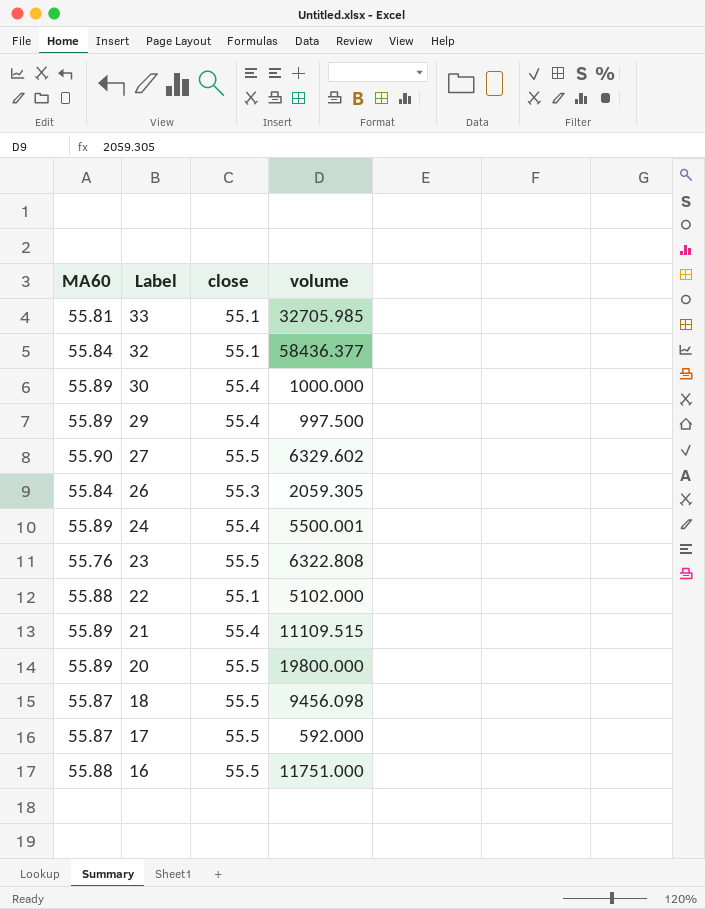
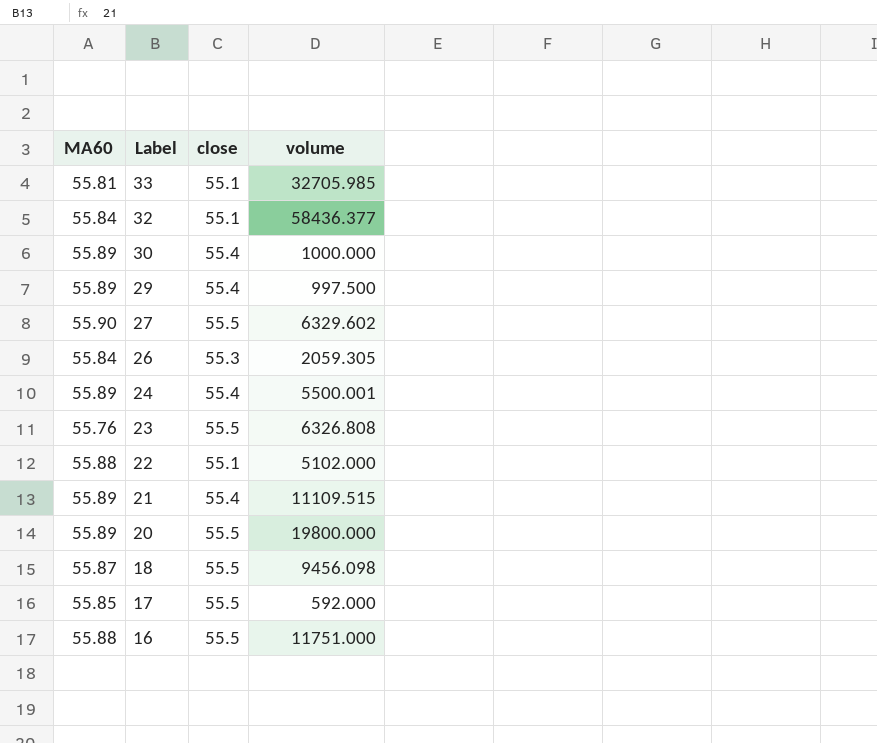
23 | volume: 6322.808 -> 6326.808
17 | MA60: 55.87 -> 55.85

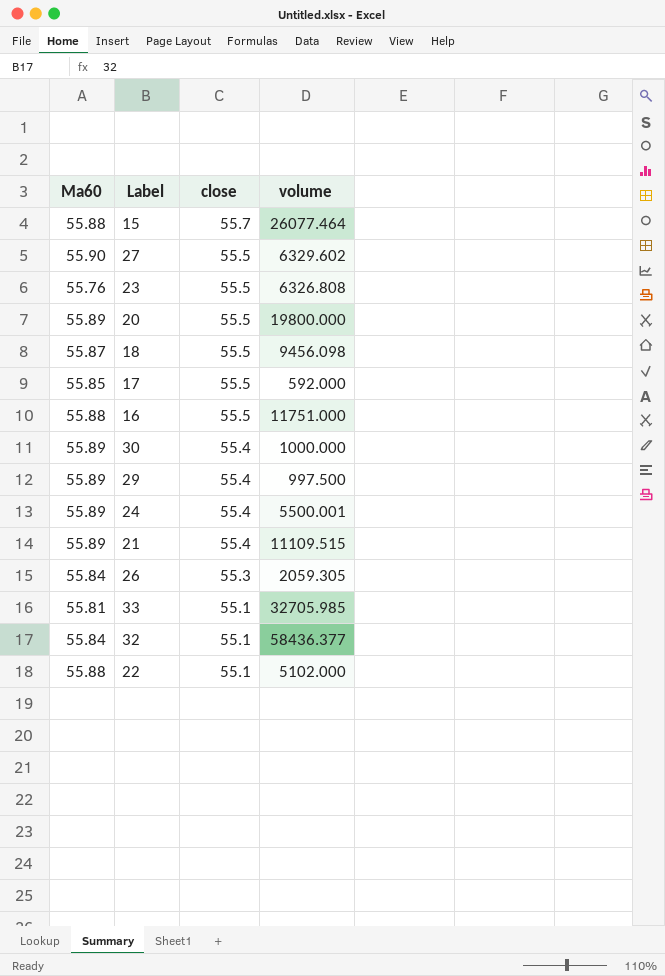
row order: Label descending -> close descending
column name: MA60 -> Ma60
row 15: none -> 55.88 | 55.7 | 26077.464

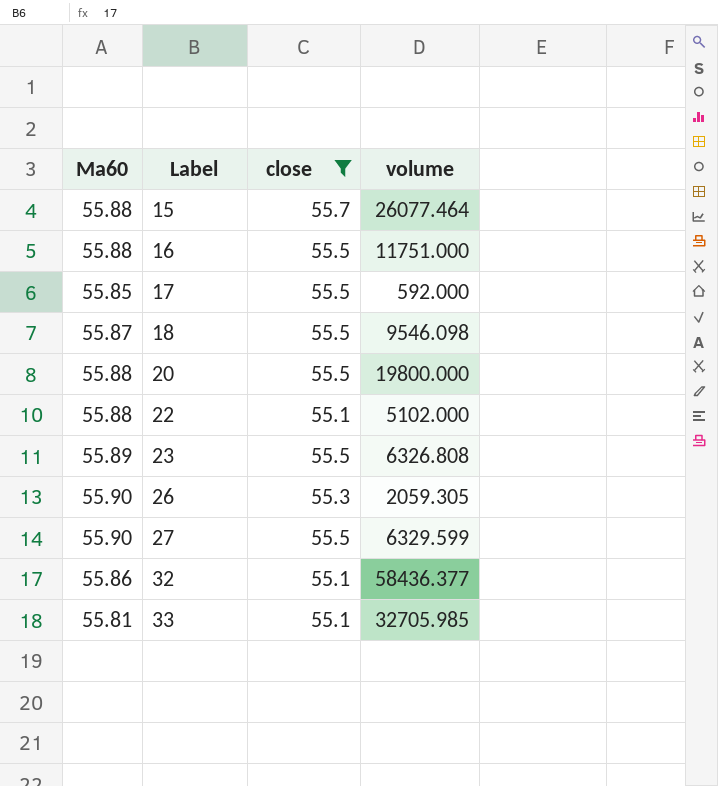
filter: none -> close != 55.4
row order: close descending -> Label ascending
18 | volume: 9456.098 -> 9546.098
20 | Ma60: 55.89 -> 55.88
23 | Ma60: 55.76 -> 55.89
26 | Ma60: 55.84 -> 55.90
27 | volume: 6329.602 -> 6329.599
32 | Ma60: 55.84 -> 55.86

